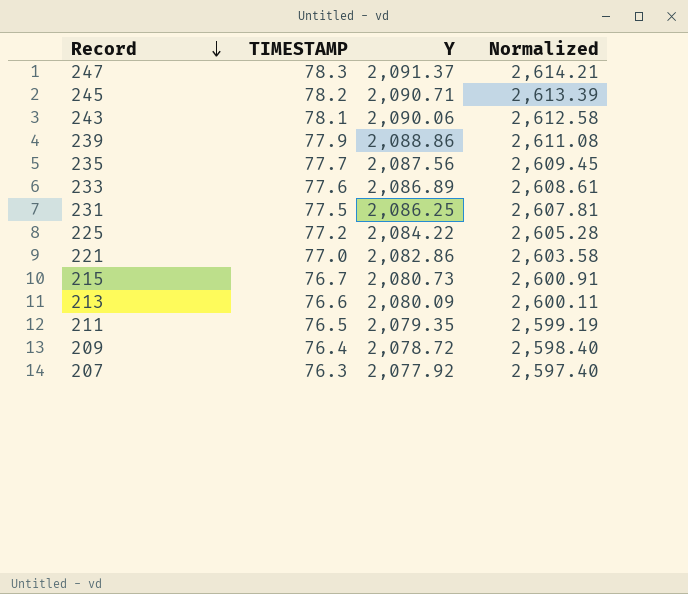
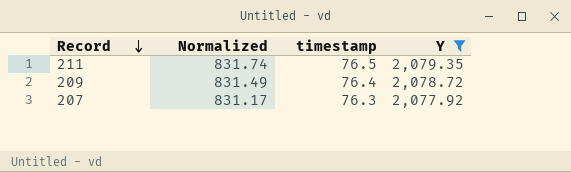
filter: none -> Y <= 2,079.35
column Normalized | formula: [Y] * 1.25 -> [Y] * 0.4
column Normalized | position: 4 -> 2
column name: TIMESTAMP -> timestamp

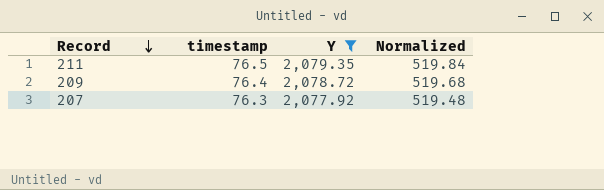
column Normalized | formula: [Y] * 0.4 -> [Y] * 0.25
column Normalized | position: 2 -> 4

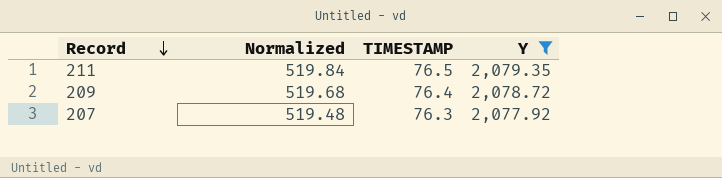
column Normalized | position: 4 -> 2
column name: timestamp -> TIMESTAMP

